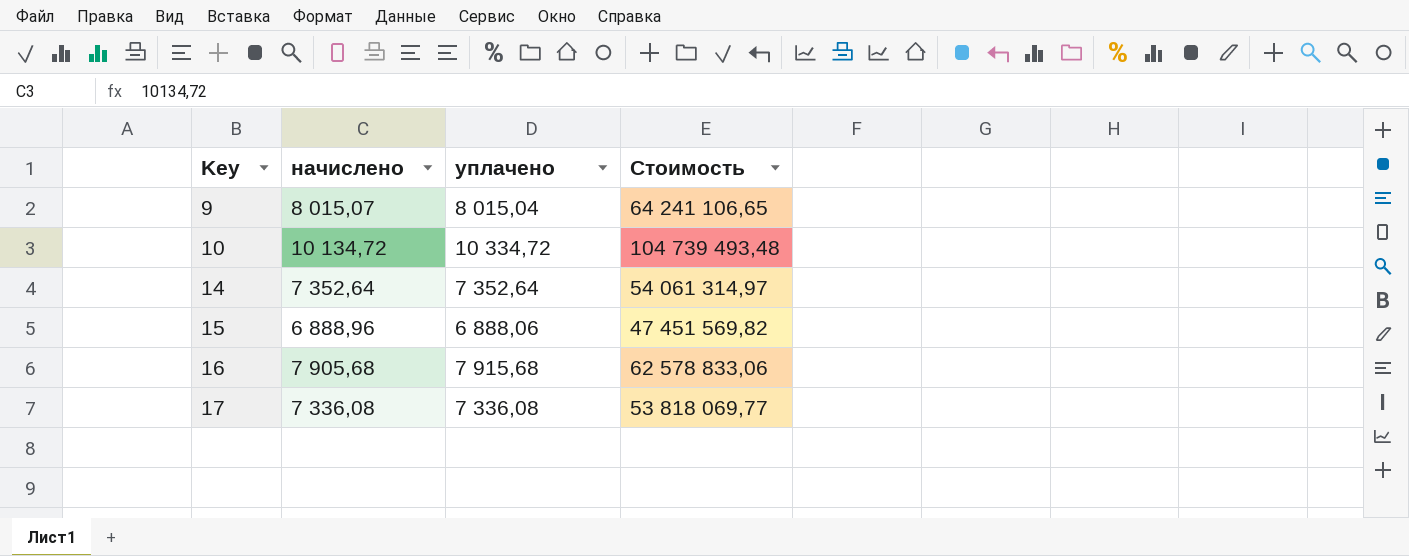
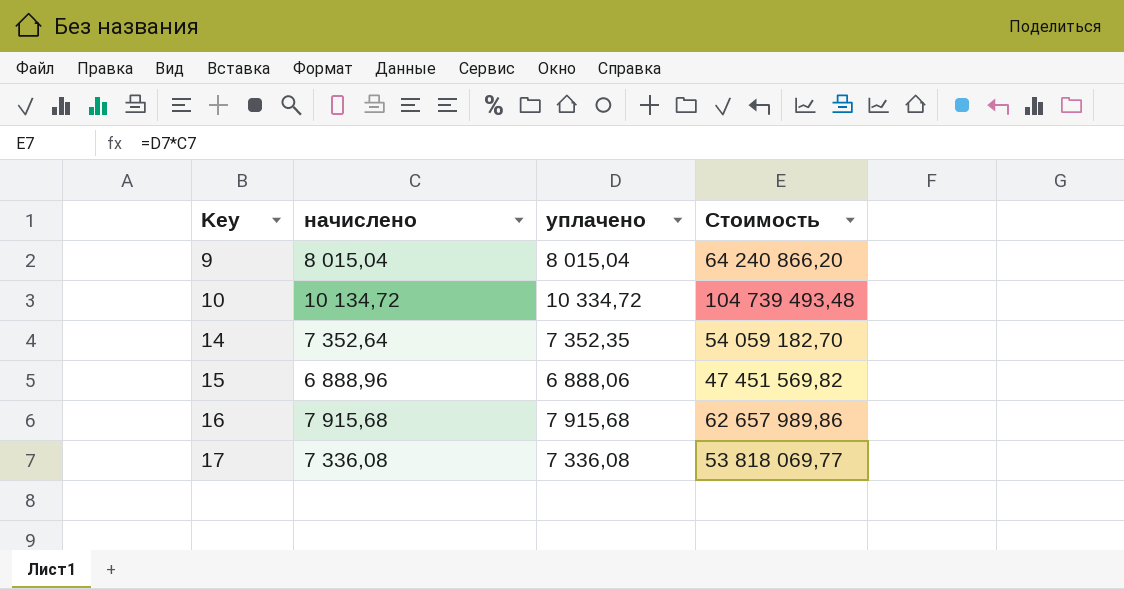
9 | начислено: 8 015,07 -> 8 015,04
9 | Стоимость: 64 241 106,65 -> 64 240 866,20
14 | уплачено: 7 352,64 -> 7 352,35
14 | Стоимость: 54 061 314,97 -> 54 059 182,70
16 | начислено: 7 905,68 -> 7 915,68
16 | Стоимость: 62 578 833,06 -> 62 657 989,86

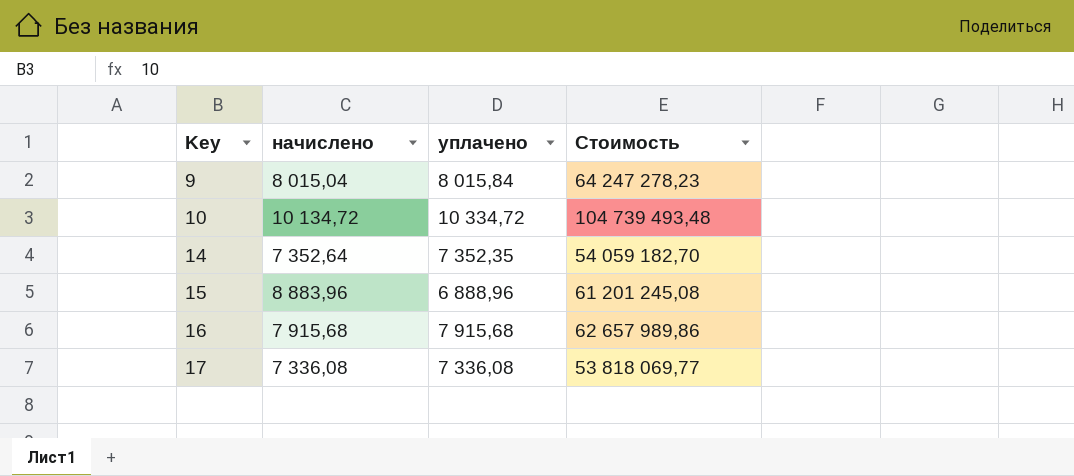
9 | уплачено: 8 015,04 -> 8 015,84
9 | Стоимость: 64 240 866,20 -> 64 247 278,23
15 | начислено: 6 888,96 -> 8 883,96
15 | уплачено: 6 888,06 -> 6 888,96
15 | Стоимость: 47 451 569,82 -> 61 201 245,08

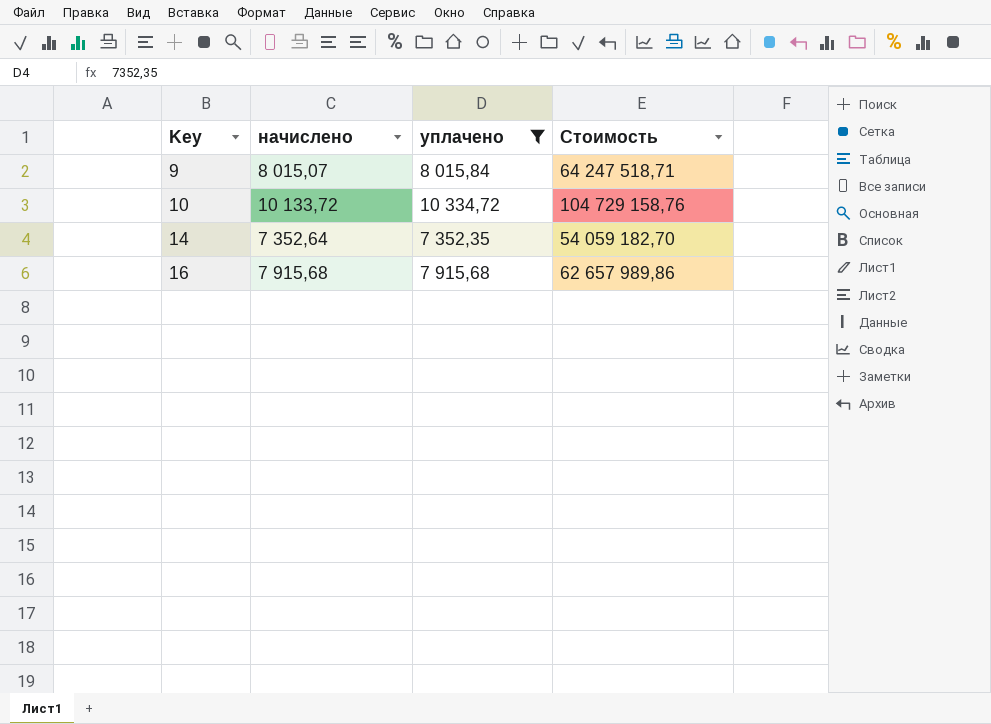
filter: none -> уплачено >= 7 352,35
9 | начислено: 8 015,04 -> 8 015,07
9 | Стоимость: 64 247 278,23 -> 64 247 518,71
10 | начислено: 10 134,72 -> 10 133,72
10 | Стоимость: 104 739 493,48 -> 104 729 158,76

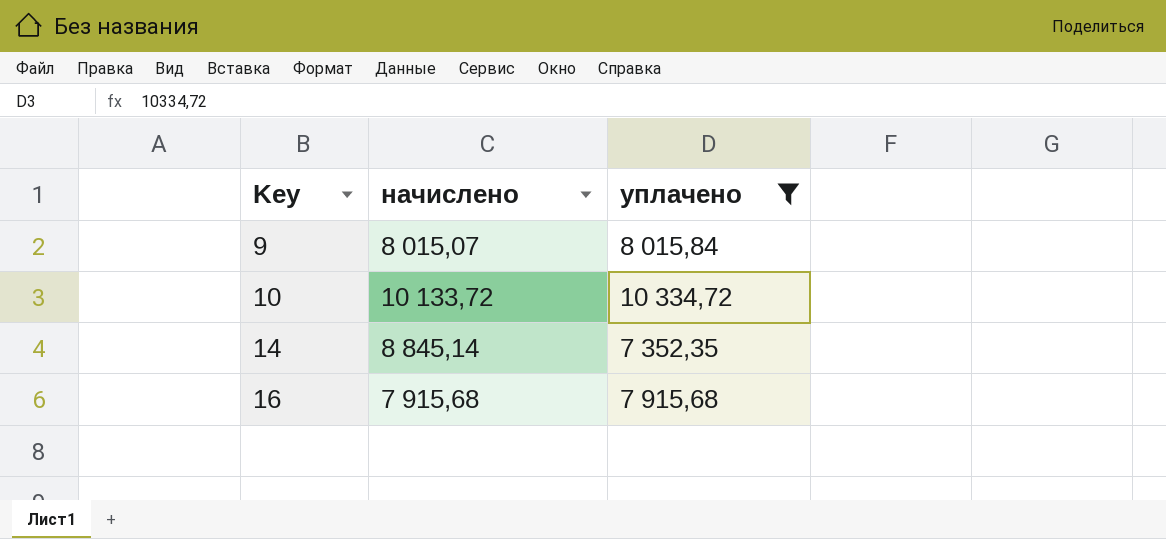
column Стоимость | formula: [начислено] * [уплачено] -> none
14 | начислено: 7 352,64 -> 8 845,14

